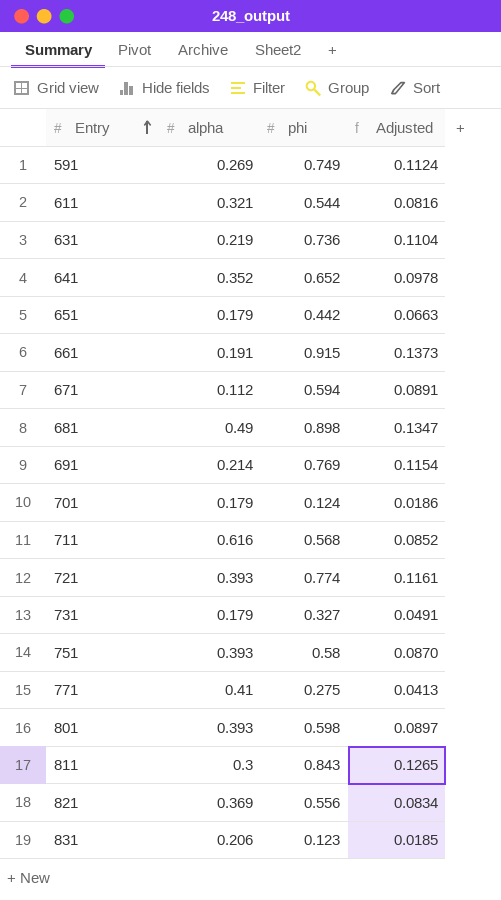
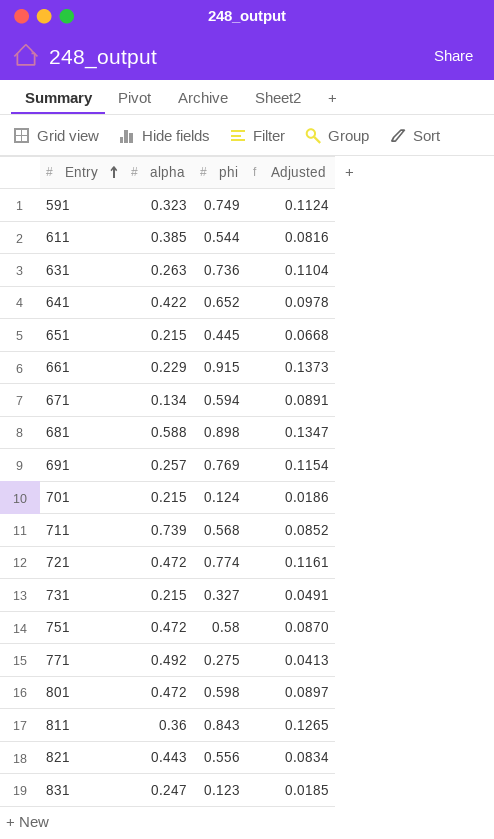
591 | alpha: 0.269 -> 0.323
611 | alpha: 0.321 -> 0.385
631 | alpha: 0.219 -> 0.263
641 | alpha: 0.352 -> 0.422
651 | alpha: 0.179 -> 0.215
651 | phi: 0.442 -> 0.445
651 | Adjusted: 0.0663 -> 0.0668
661 | alpha: 0.191 -> 0.229
671 | alpha: 0.112 -> 0.134
681 | alpha: 0.49 -> 0.588
691 | alpha: 0.214 -> 0.257
701 | alpha: 0.179 -> 0.215
711 | alpha: 0.616 -> 0.739
721 | alpha: 0.393 -> 0.472
731 | alpha: 0.179 -> 0.215
751 | alpha: 0.393 -> 0.472
771 | alpha: 0.41 -> 0.492
801 | alpha: 0.393 -> 0.472
811 | alpha: 0.3 -> 0.36
821 | alpha: 0.369 -> 0.443
831 | alpha: 0.206 -> 0.247

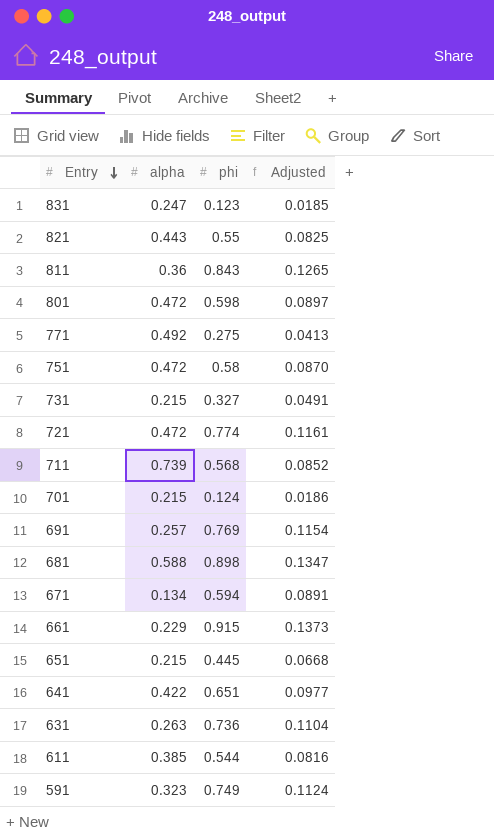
row order: Entry ascending -> Entry descending
821 | phi: 0.556 -> 0.55
821 | Adjusted: 0.0834 -> 0.0825
641 | phi: 0.652 -> 0.651
641 | Adjusted: 0.0978 -> 0.0977

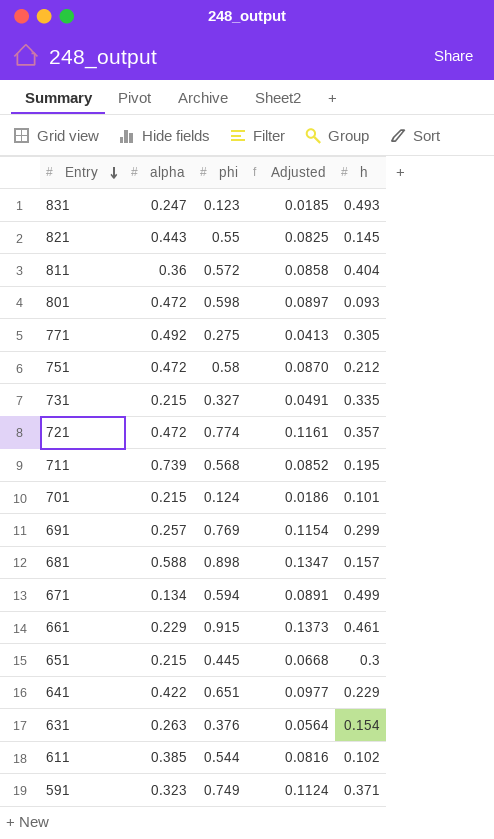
column h | position: none -> 5
811 | phi: 0.843 -> 0.572
811 | Adjusted: 0.1265 -> 0.0858
631 | phi: 0.736 -> 0.376
631 | Adjusted: 0.1104 -> 0.0564

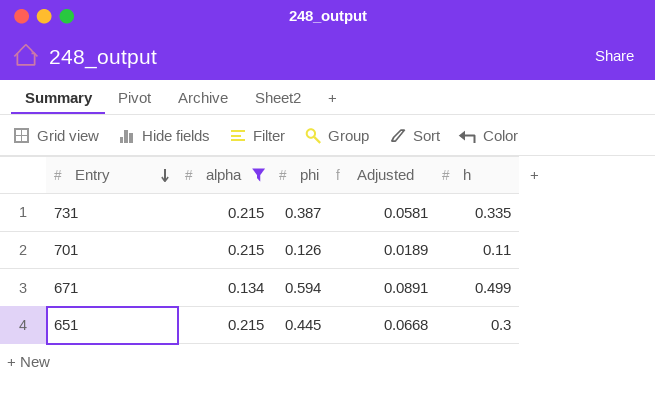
filter: none -> alpha <= 0.215
731 | phi: 0.327 -> 0.387
731 | Adjusted: 0.0491 -> 0.0581
701 | phi: 0.124 -> 0.126
701 | Adjusted: 0.0186 -> 0.0189
701 | h: 0.101 -> 0.11

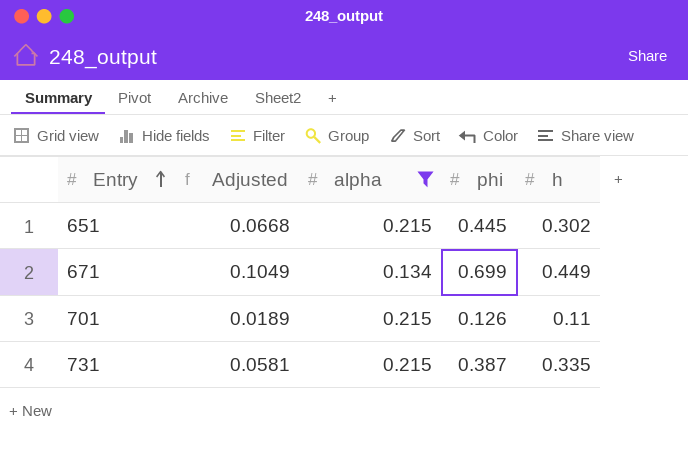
row order: Entry descending -> Entry ascending
column Adjusted | position: 4 -> 2
651 | h: 0.3 -> 0.302
671 | Adjusted: 0.0891 -> 0.1049
671 | phi: 0.594 -> 0.699
671 | h: 0.499 -> 0.449

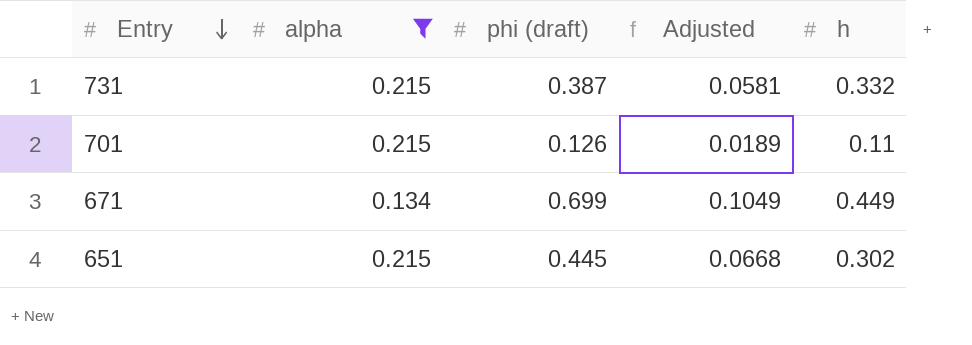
row order: Entry ascending -> Entry descending
column name: phi -> phi (draft)
column Adjusted | position: 2 -> 4
731 | h: 0.335 -> 0.332

